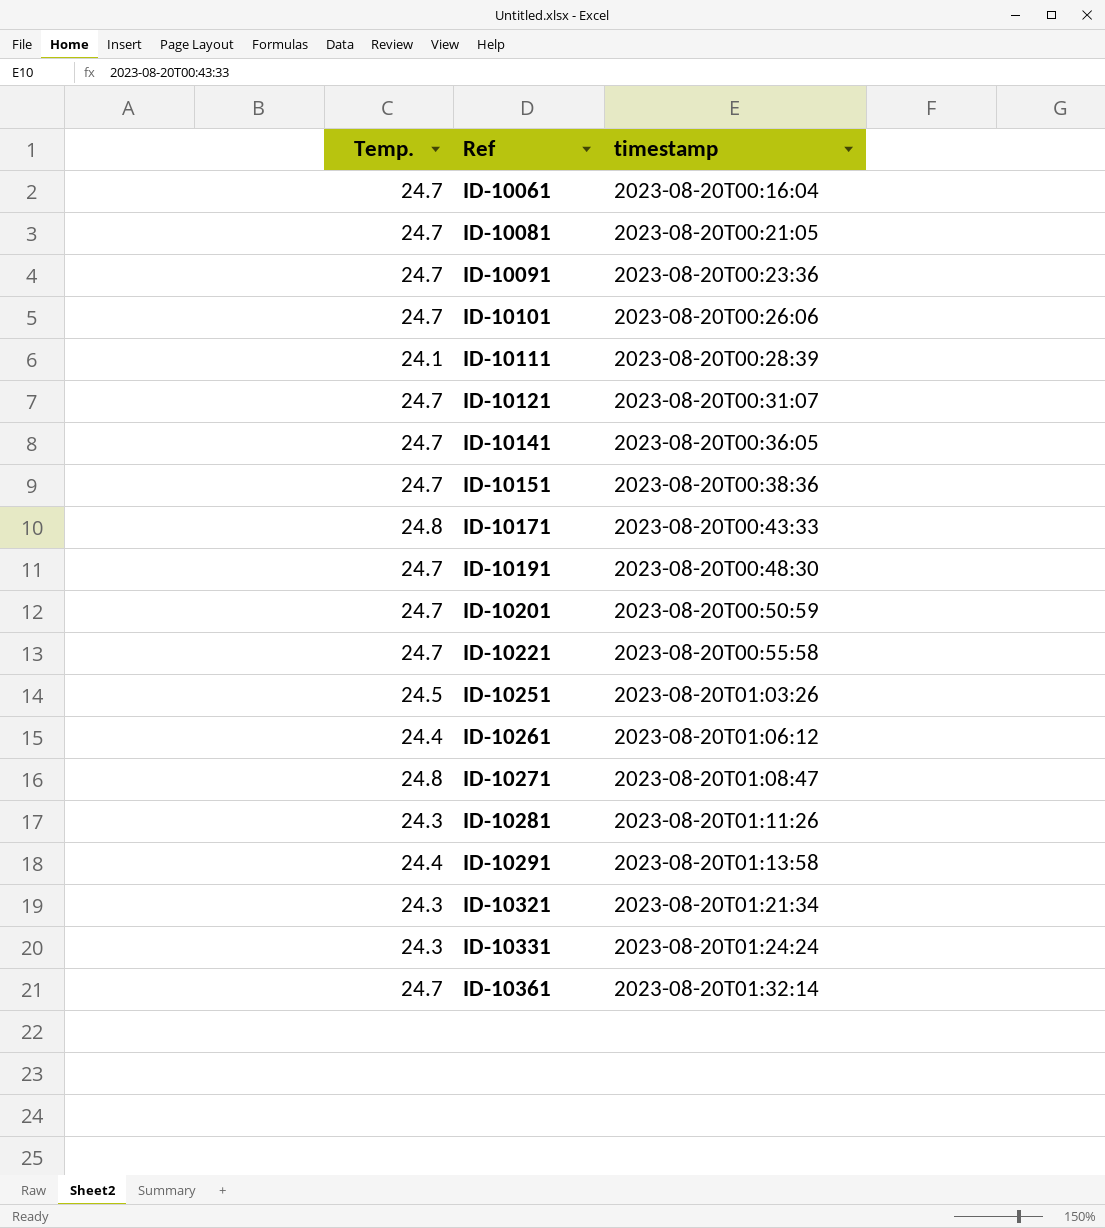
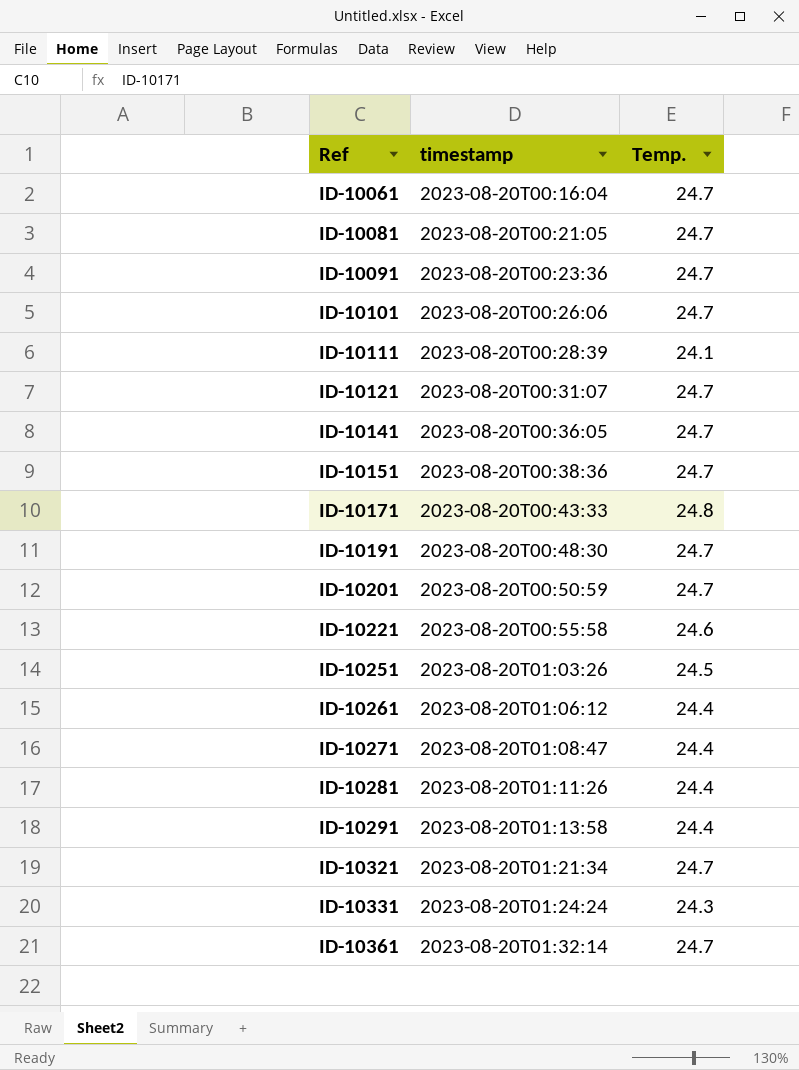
column Temp. | position: 1 -> 3
ID-10221 | Temp.: 24.7 -> 24.6
ID-10271 | Temp.: 24.8 -> 24.4
ID-10281 | Temp.: 24.3 -> 24.4
ID-10321 | Temp.: 24.3 -> 24.7

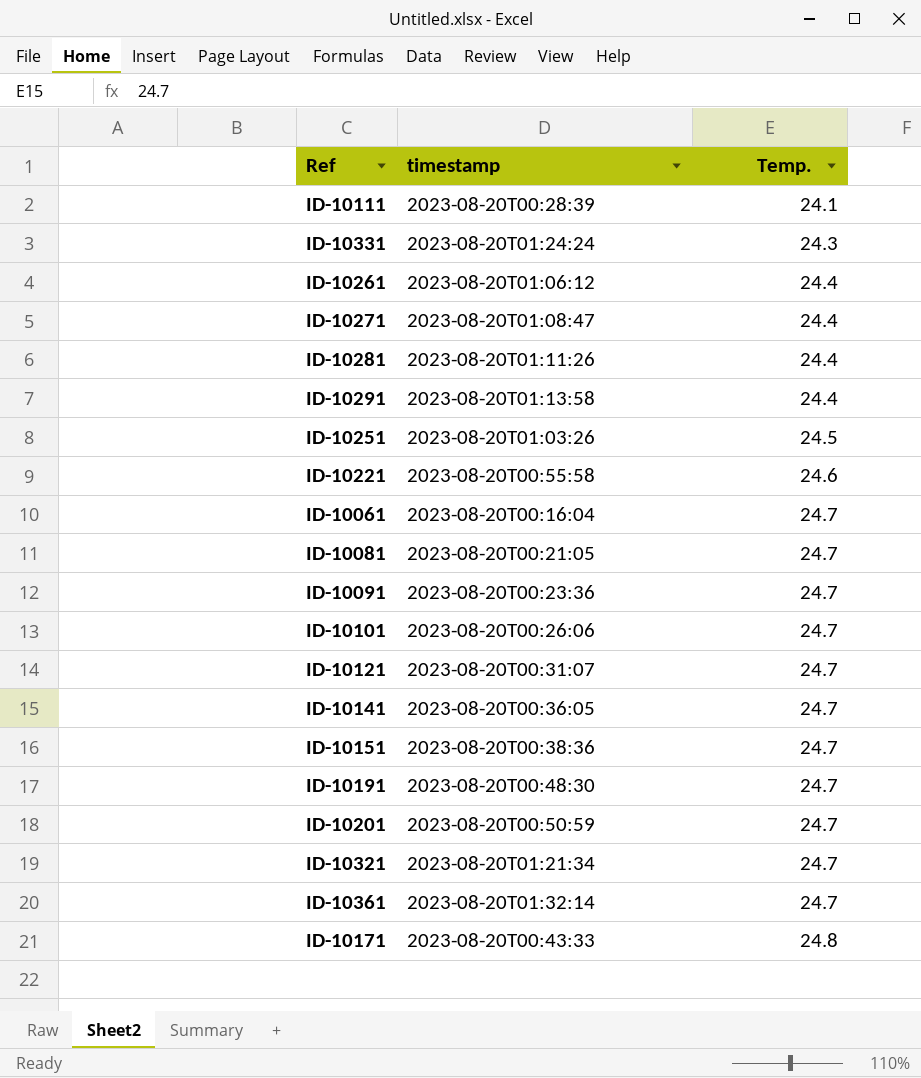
row order: Ref ascending -> Temp. ascending

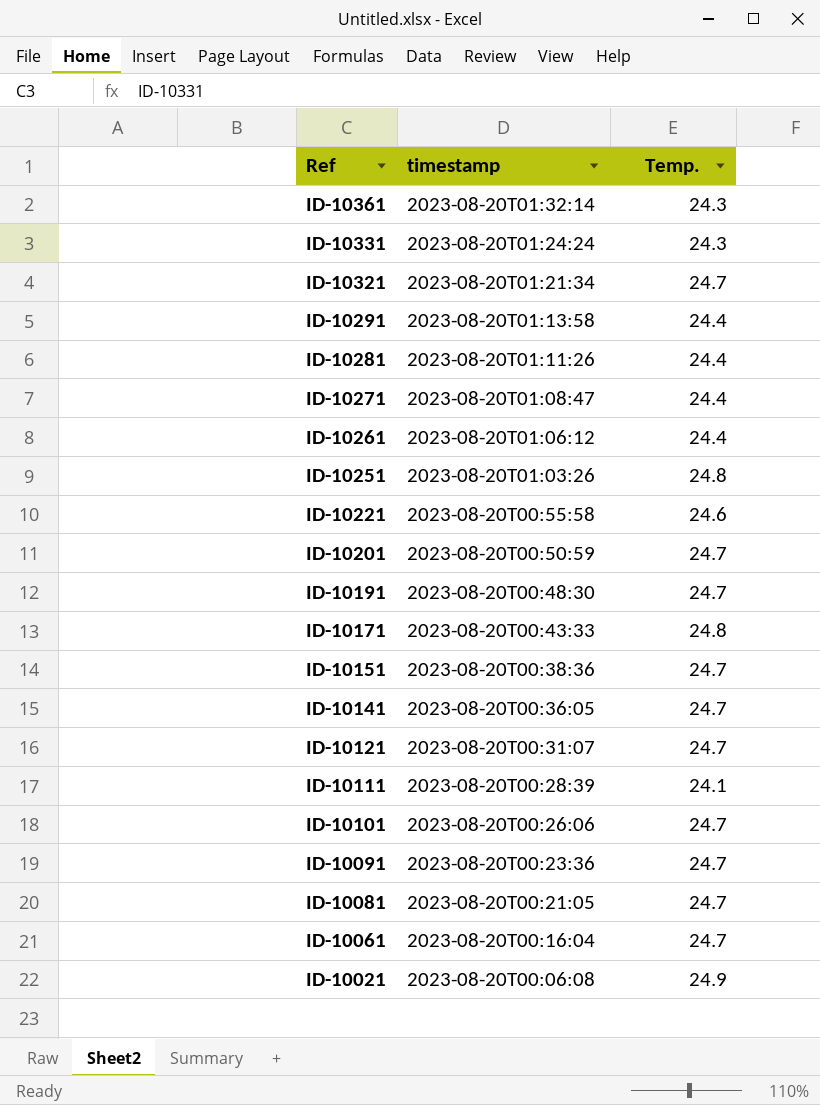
row order: Temp. ascending -> Ref descending
ID-10361 | Temp.: 24.7 -> 24.3
ID-10251 | Temp.: 24.5 -> 24.8
row ID-10021: none -> 2023-08-20T00:06:08 | 24.9

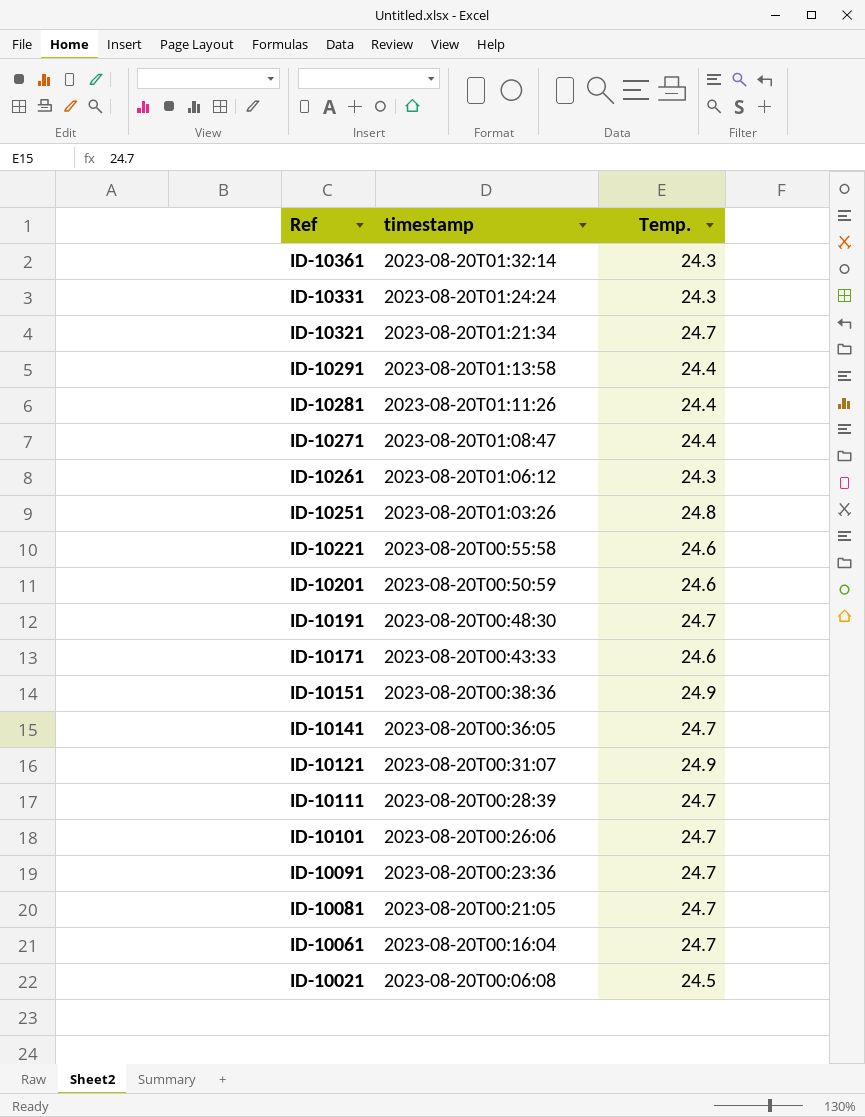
ID-10261 | Temp.: 24.4 -> 24.3
ID-10201 | Temp.: 24.7 -> 24.6
ID-10171 | Temp.: 24.8 -> 24.6
ID-10151 | Temp.: 24.7 -> 24.9
ID-10121 | Temp.: 24.7 -> 24.9
ID-10111 | Temp.: 24.1 -> 24.7
ID-10021 | Temp.: 24.9 -> 24.5

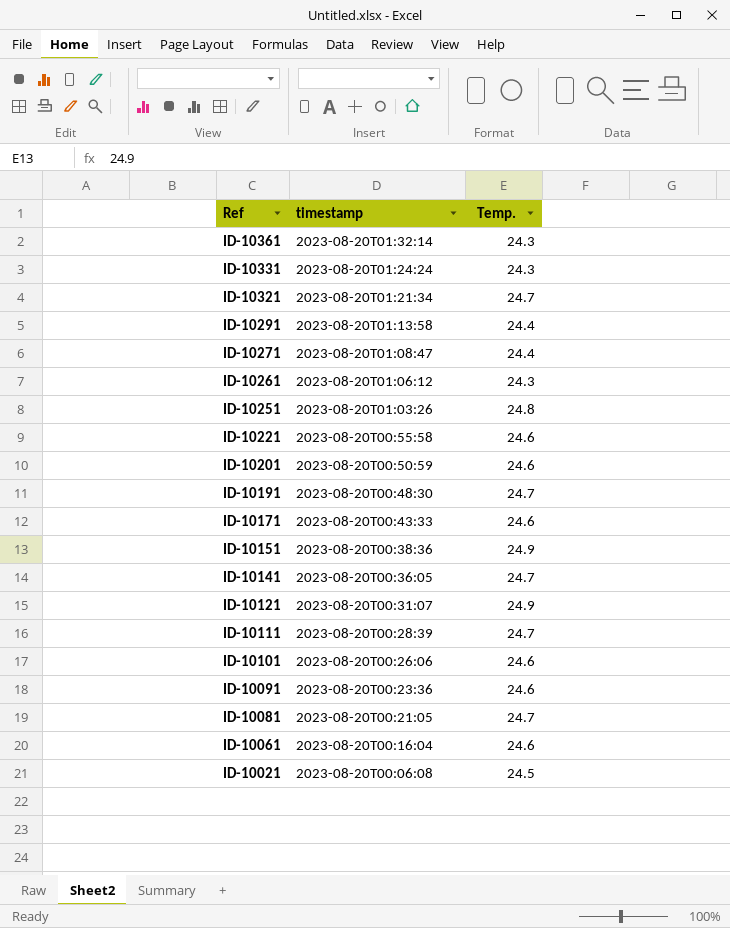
row ID-10281: 2023-08-20T01:11:26 | 24.4 -> none
ID-10101 | Temp.: 24.7 -> 24.6
ID-10091 | Temp.: 24.7 -> 24.6
ID-10061 | Temp.: 24.7 -> 24.6

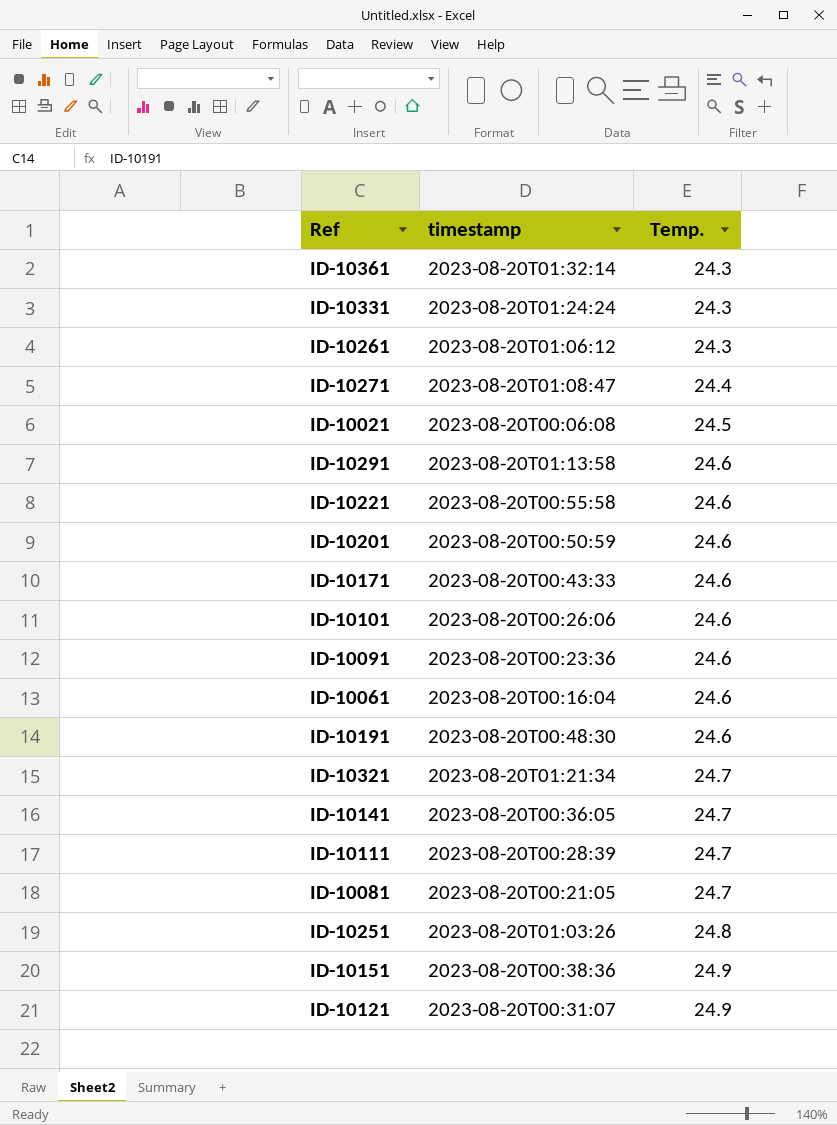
row order: Ref descending -> Temp. ascending
ID-10291 | Temp.: 24.4 -> 24.6
ID-10191 | Temp.: 24.7 -> 24.6

